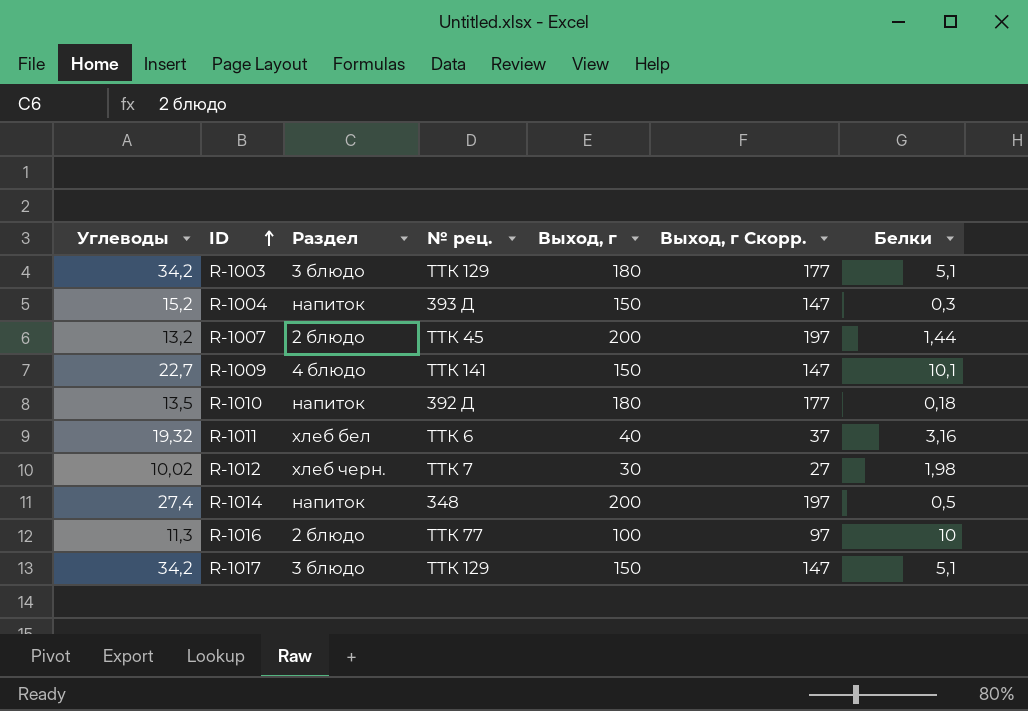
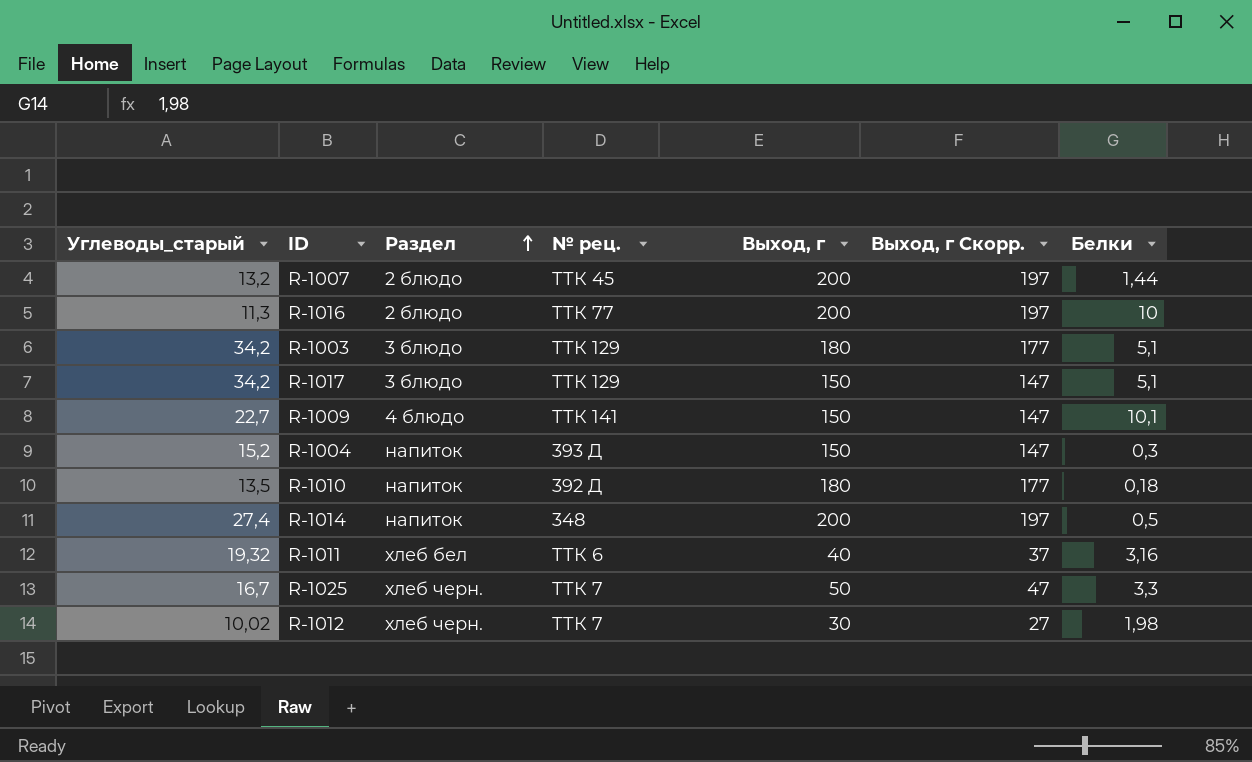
row order: ID ascending -> Раздел ascending
column name: Углеводы -> Углеводы_старый
R-1016 | Выход, г: 100 -> 200
R-1016 | Выход, г Скорр.: 97 -> 197
row R-1025: none -> 16,7 | хлеб черн. | ТТК 7 | 50 | 47 | 3,3

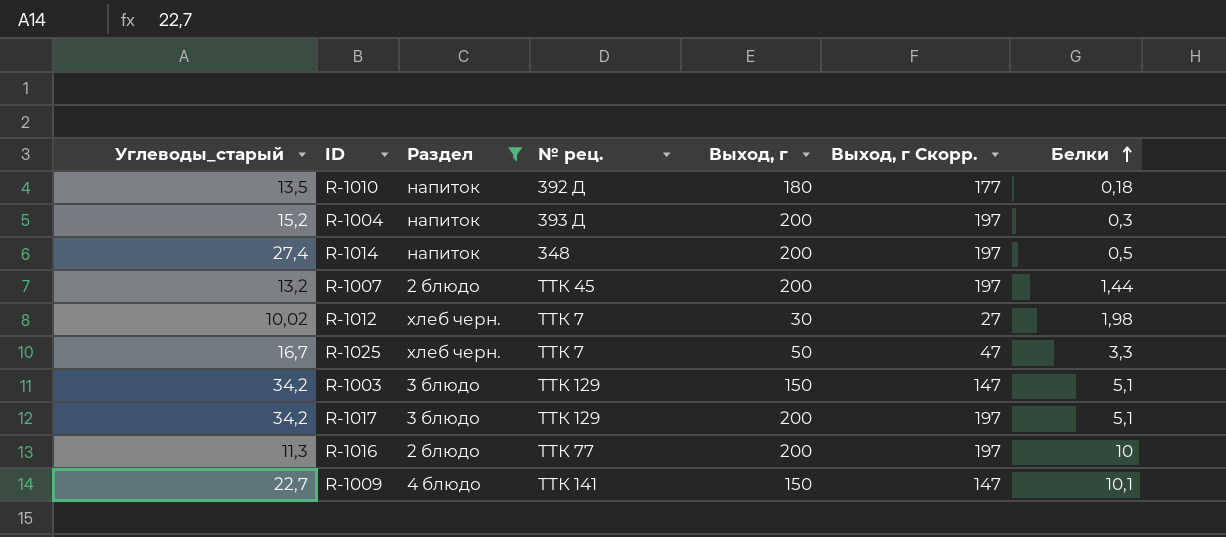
filter: none -> Раздел != хлеб бел
row order: Раздел ascending -> Белки ascending
R-1004 | Выход, г: 150 -> 200
R-1004 | Выход, г Скорр.: 147 -> 197
R-1003 | Выход, г: 180 -> 150
R-1003 | Выход, г Скорр.: 177 -> 147
R-1017 | Выход, г: 150 -> 200
R-1017 | Выход, г Скорр.: 147 -> 197

